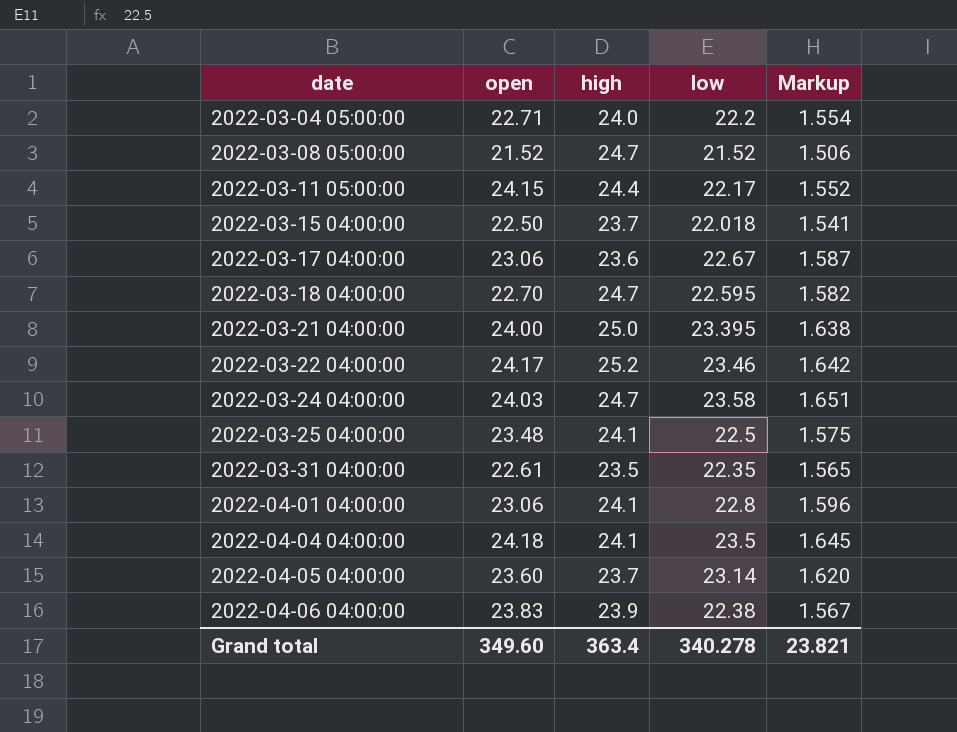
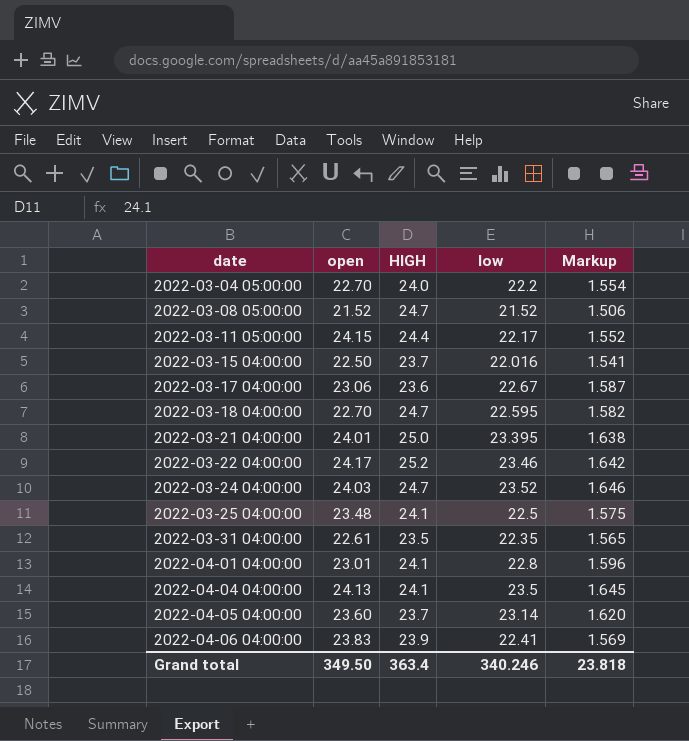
column name: high -> HIGH
2022-03-04 05:00:00 | open: 22.71 -> 22.70
2022-03-15 04:00:00 | low: 22.018 -> 22.016
2022-03-21 04:00:00 | open: 24.00 -> 24.01
2022-03-24 04:00:00 | low: 23.58 -> 23.52
2022-03-24 04:00:00 | Markup: 1.651 -> 1.646
2022-04-01 04:00:00 | open: 23.06 -> 23.01
2022-04-04 04:00:00 | open: 24.18 -> 24.13
2022-04-06 04:00:00 | low: 22.38 -> 22.41
2022-04-06 04:00:00 | Markup: 1.567 -> 1.569
Grand total | open: 349.60 -> 349.50
Grand total | low: 340.278 -> 340.246
Grand total | Markup: 23.821 -> 23.818

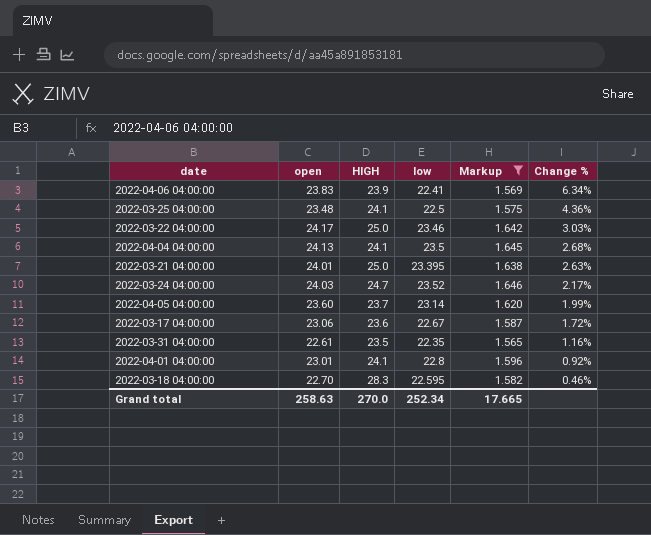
filter: none -> Markup >= 1.565
row order: date ascending -> Change % descending
column Change % | formula: none -> ([open] - [low]) / [low]
2022-03-22 04:00:00 | HIGH: 25.2 -> 25.0
2022-03-18 04:00:00 | HIGH: 24.7 -> 28.3
Grand total | open: 349.50 -> 258.63
Grand total | HIGH: 363.4 -> 270.0
Grand total | low: 340.246 -> 252.34
Grand total | Markup: 23.818 -> 17.665

